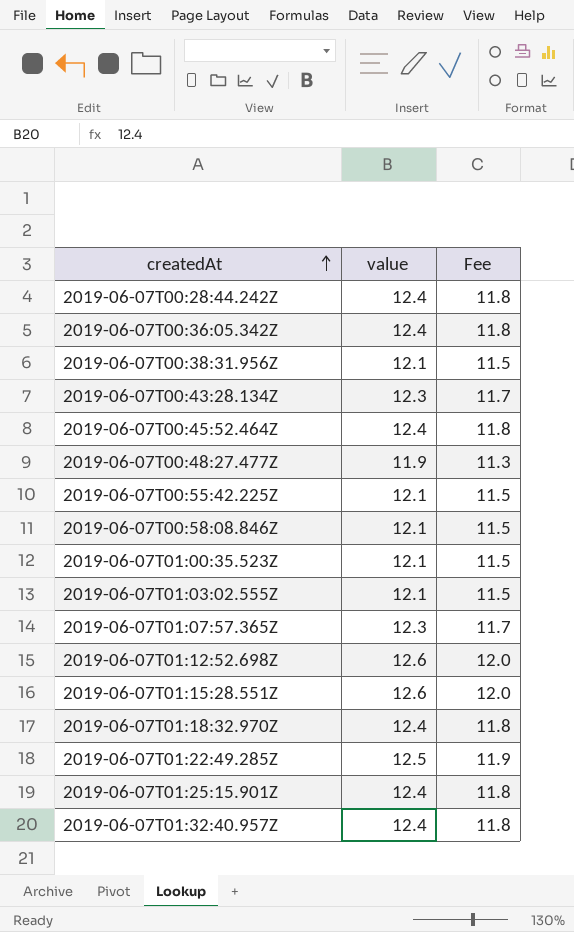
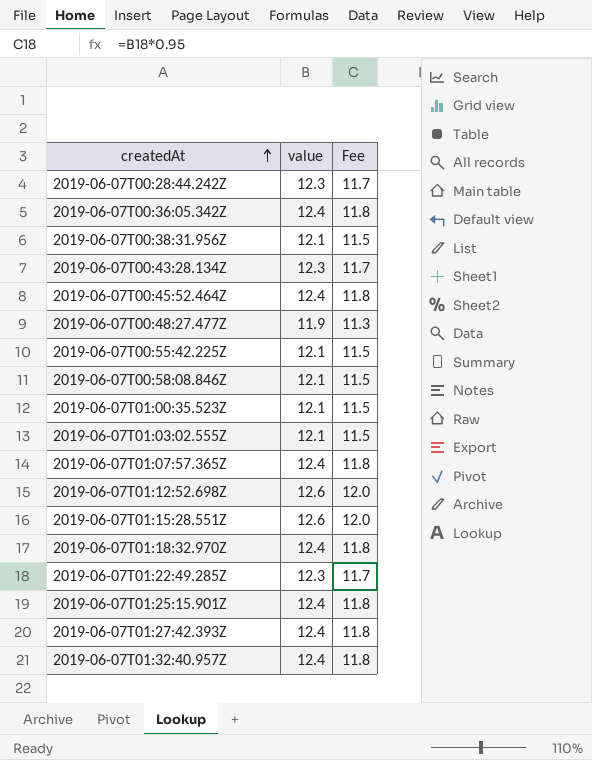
2019-06-07T00:28:44.242Z | value: 12.4 -> 12.3
2019-06-07T00:28:44.242Z | Fee: 11.8 -> 11.7
2019-06-07T01:07:57.365Z | value: 12.3 -> 12.4
2019-06-07T01:07:57.365Z | Fee: 11.7 -> 11.8
2019-06-07T01:22:49.285Z | value: 12.5 -> 12.3
2019-06-07T01:22:49.285Z | Fee: 11.9 -> 11.7
row 2019-06-07T01:27:42.393Z: none -> 12.4 | 11.8

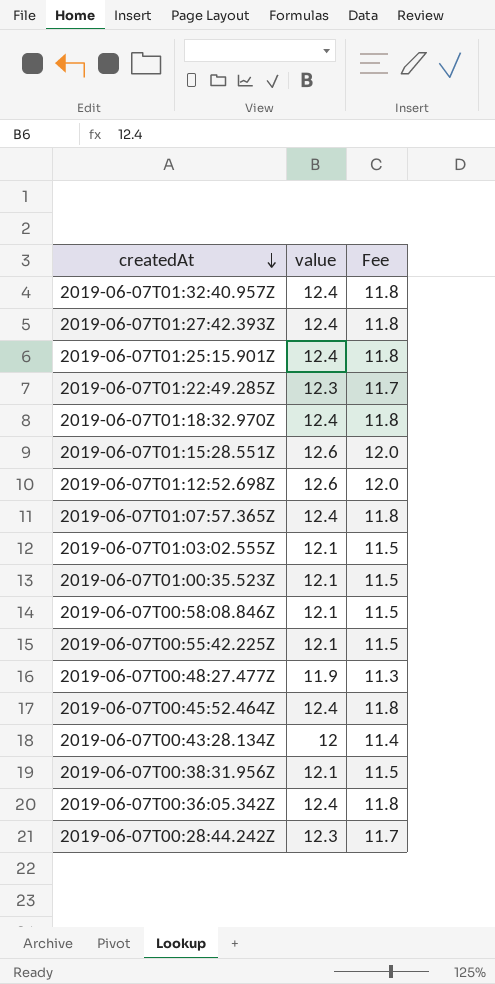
row order: createdAt ascending -> createdAt descending
2019-06-07T00:43:28.134Z | value: 12.3 -> 12
2019-06-07T00:43:28.134Z | Fee: 11.7 -> 11.4

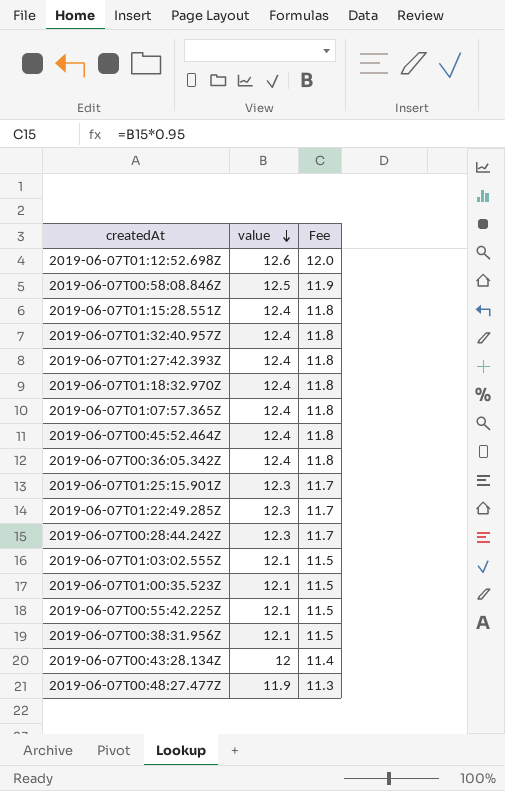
row order: createdAt descending -> value descending
2019-06-07T00:58:08.846Z | value: 12.1 -> 12.5
2019-06-07T00:58:08.846Z | Fee: 11.5 -> 11.9
2019-06-07T01:15:28.551Z | value: 12.6 -> 12.4
2019-06-07T01:15:28.551Z | Fee: 12.0 -> 11.8
2019-06-07T01:25:15.901Z | value: 12.4 -> 12.3
2019-06-07T01:25:15.901Z | Fee: 11.8 -> 11.7

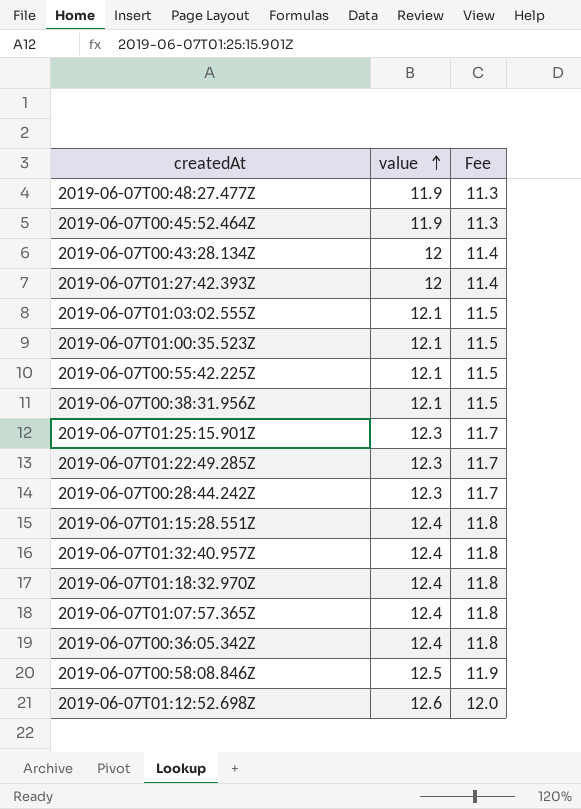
row order: value descending -> value ascending
2019-06-07T00:45:52.464Z | value: 12.4 -> 11.9
2019-06-07T00:45:52.464Z | Fee: 11.8 -> 11.3
2019-06-07T01:27:42.393Z | value: 12.4 -> 12
2019-06-07T01:27:42.393Z | Fee: 11.8 -> 11.4

